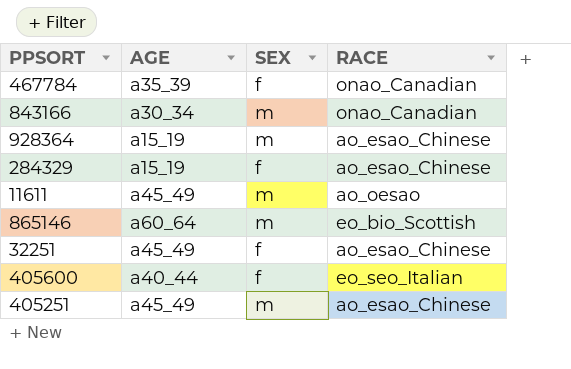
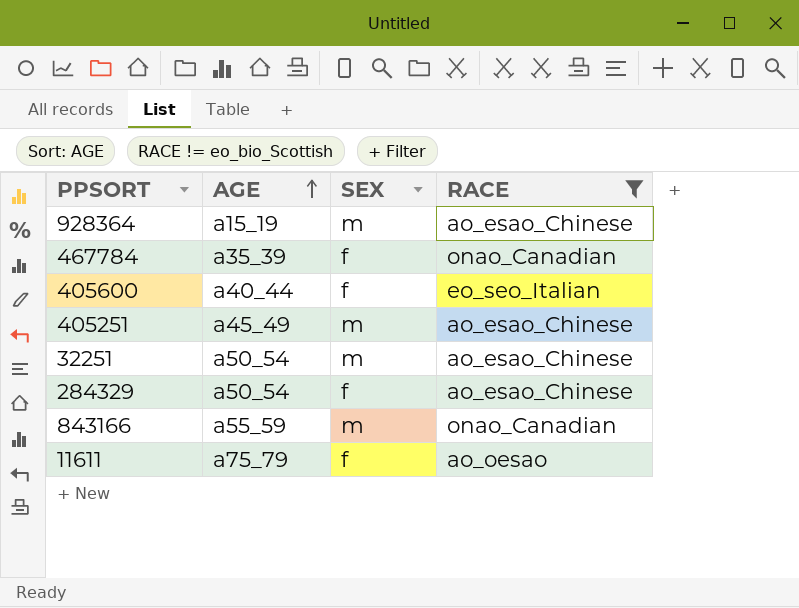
filter: none -> RACE != eo_bio_Scottish
row order: none -> AGE ascending
32251 | AGE: a45_49 -> a50_54
32251 | SEX: f -> m
284329 | AGE: a15_19 -> a50_54
843166 | AGE: a30_34 -> a55_59
11611 | AGE: a45_49 -> a75_79
11611 | SEX: m -> f

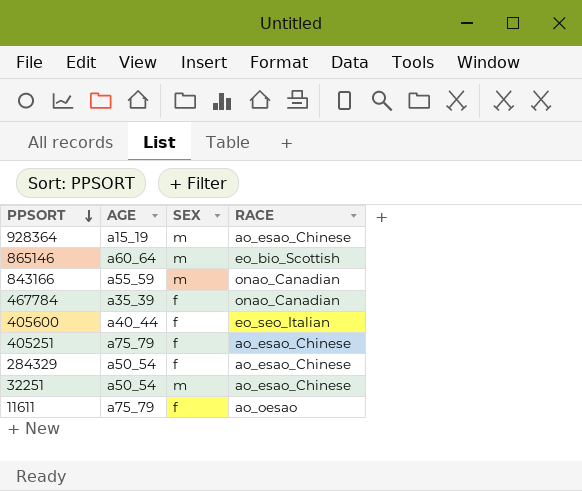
filter: RACE != eo_bio_Scottish -> none
row order: AGE ascending -> PPSORT descending
405251 | AGE: a45_49 -> a75_79
405251 | SEX: m -> f

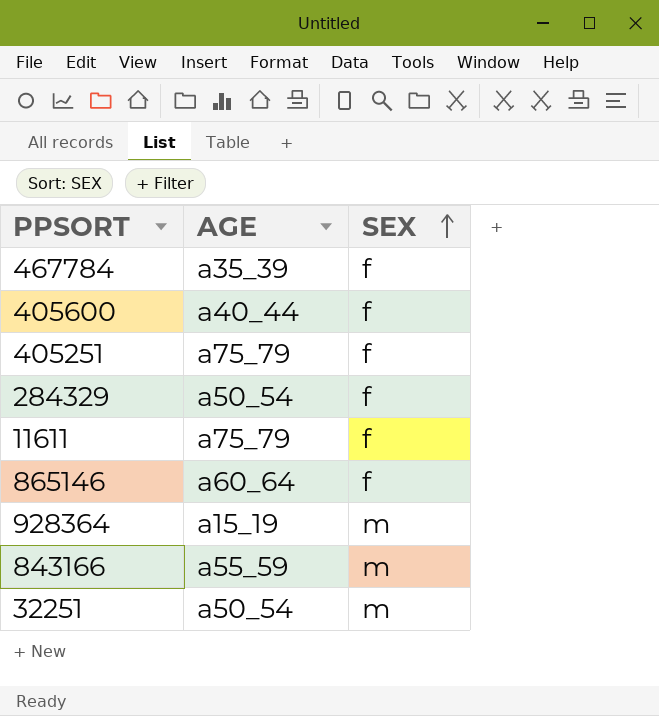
row order: PPSORT descending -> SEX ascending
column RACE | position: 4 -> none
865146 | SEX: m -> f

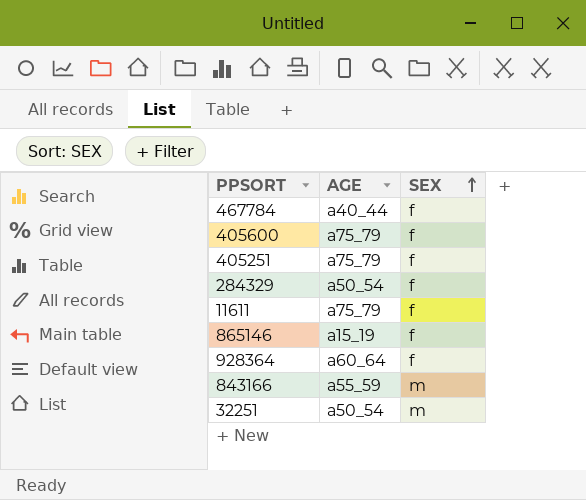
467784 | AGE: a35_39 -> a40_44
405600 | AGE: a40_44 -> a75_79
865146 | AGE: a60_64 -> a15_19
928364 | AGE: a15_19 -> a60_64
928364 | SEX: m -> f

